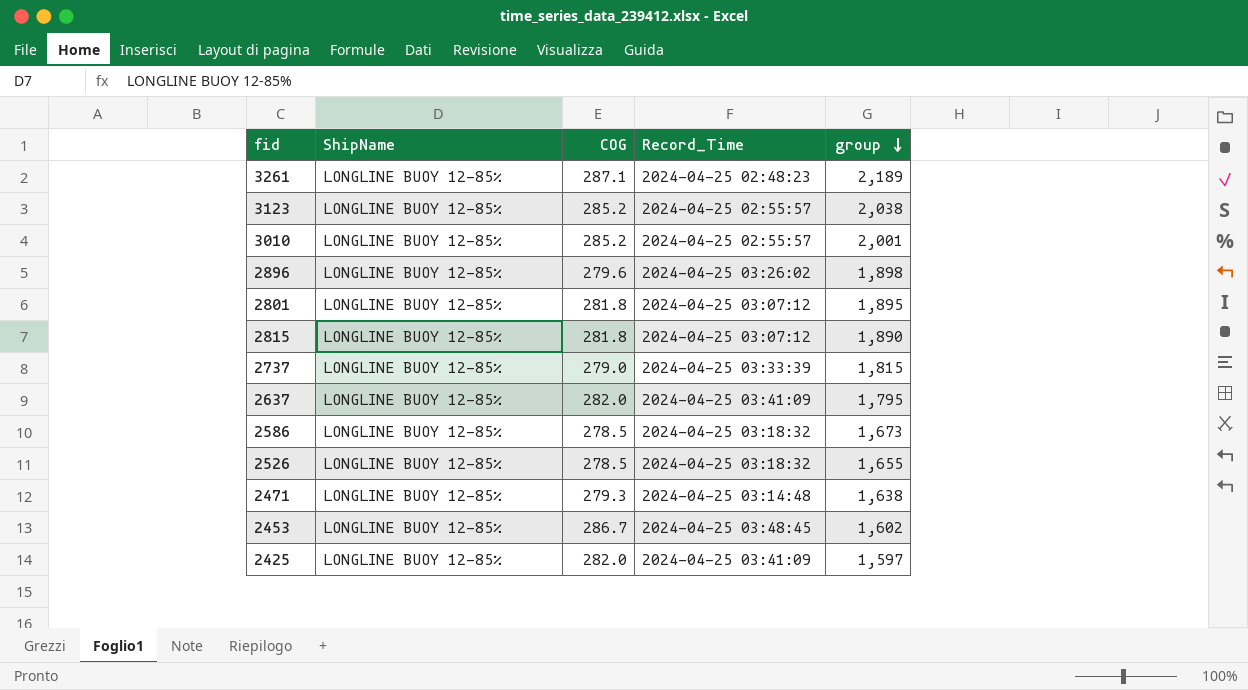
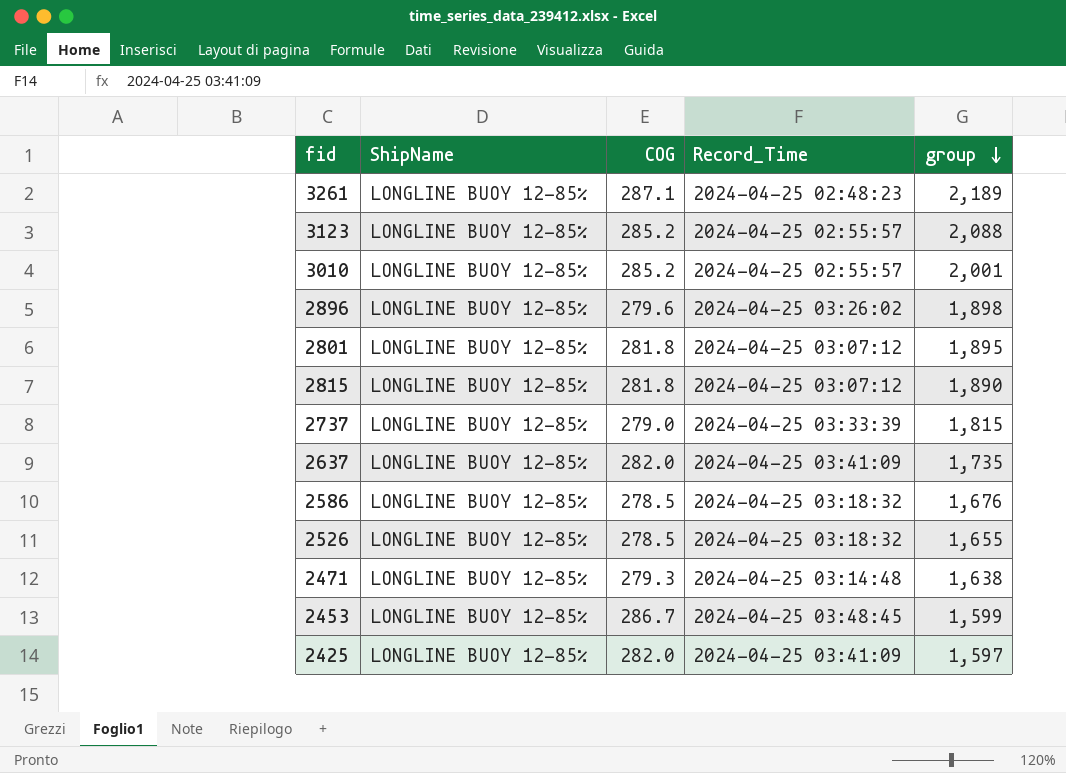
3123 | group: 2,038 -> 2,088
2637 | group: 1,795 -> 1,735
2586 | group: 1,673 -> 1,676
2453 | group: 1,602 -> 1,599

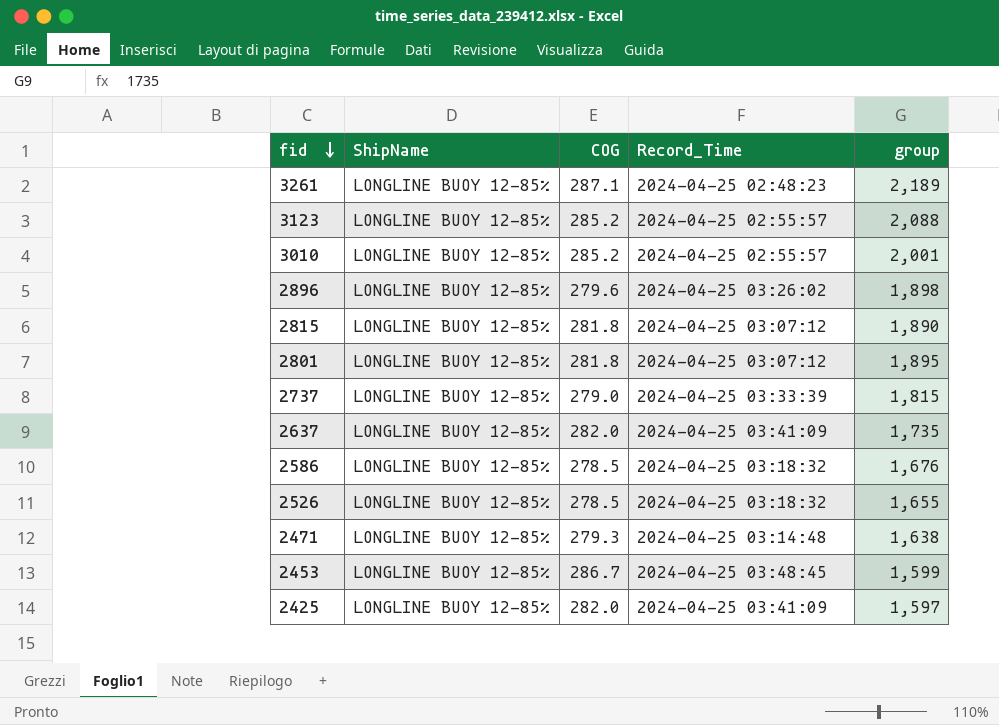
row order: group descending -> fid descending

